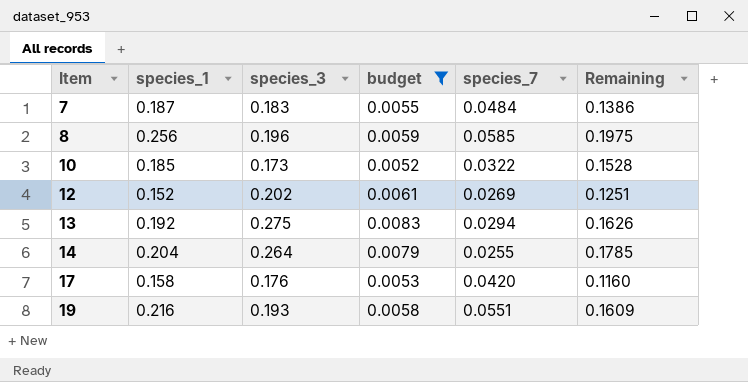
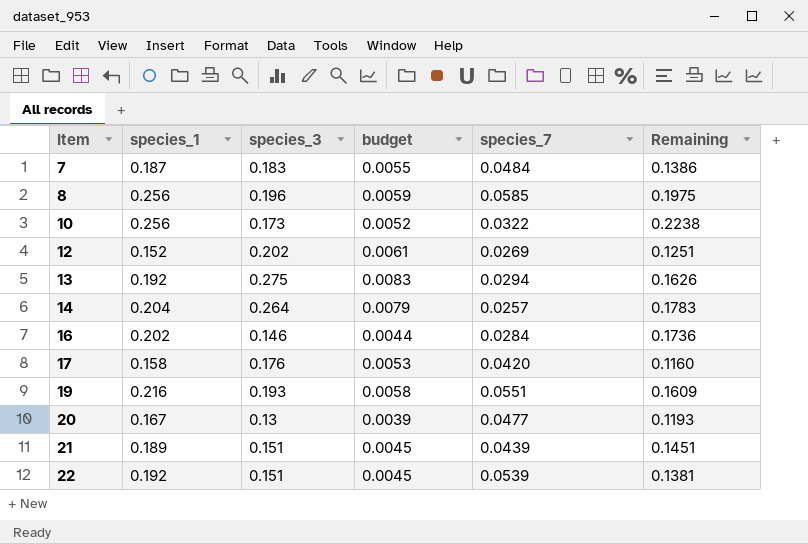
filter: budget >= 0.0052 -> none
10 | species_1: 0.185 -> 0.256
10 | Remaining: 0.1528 -> 0.2238
14 | species_7: 0.0255 -> 0.0257
14 | Remaining: 0.1785 -> 0.1783

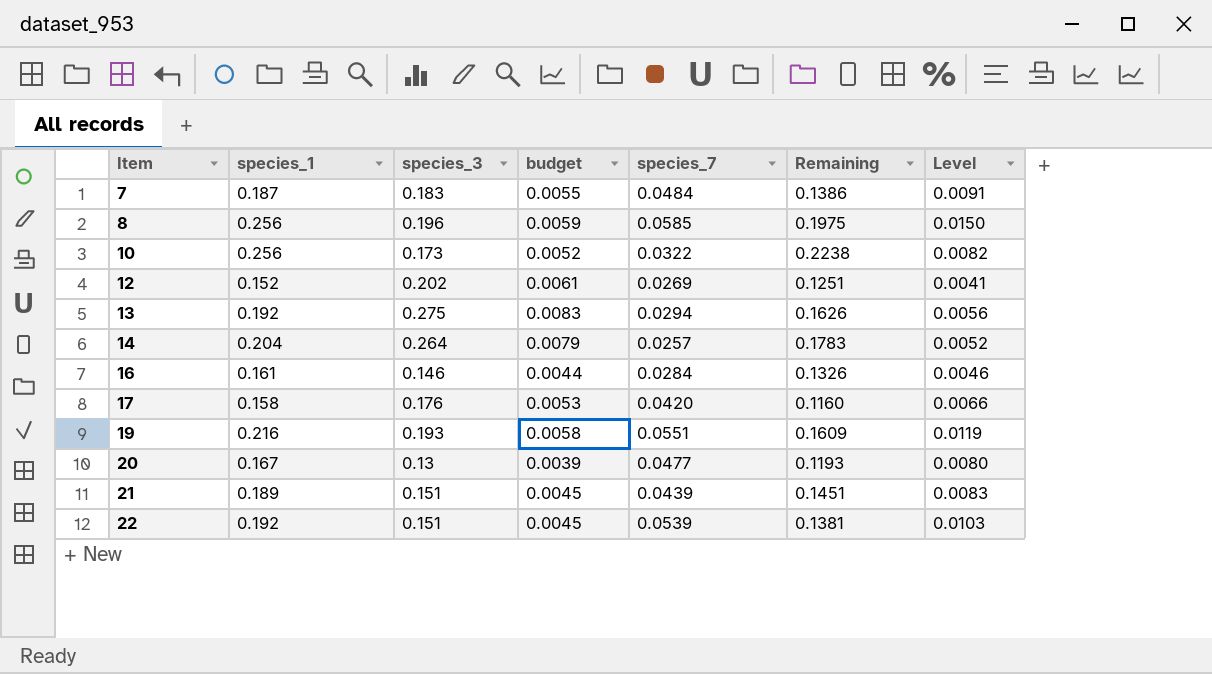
column Level | formula: none -> [species_1] * [species_7]
16 | species_1: 0.202 -> 0.161
16 | Remaining: 0.1736 -> 0.1326

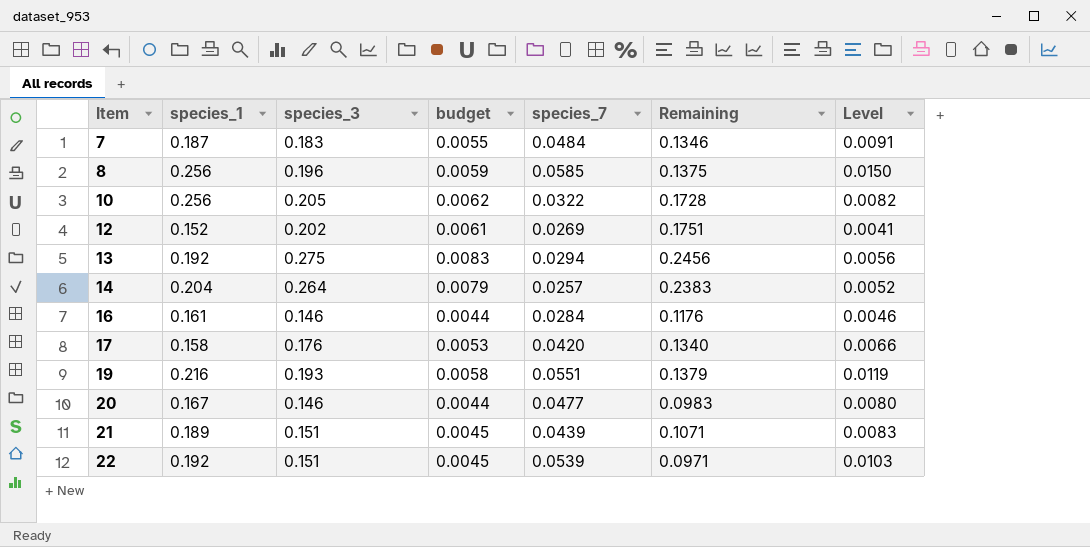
column Remaining | formula: [species_1] - [species_7] -> [species_3] - [species_7]
10 | species_3: 0.173 -> 0.205
10 | budget: 0.0052 -> 0.0062
20 | species_3: 0.13 -> 0.146
20 | budget: 0.0039 -> 0.0044

